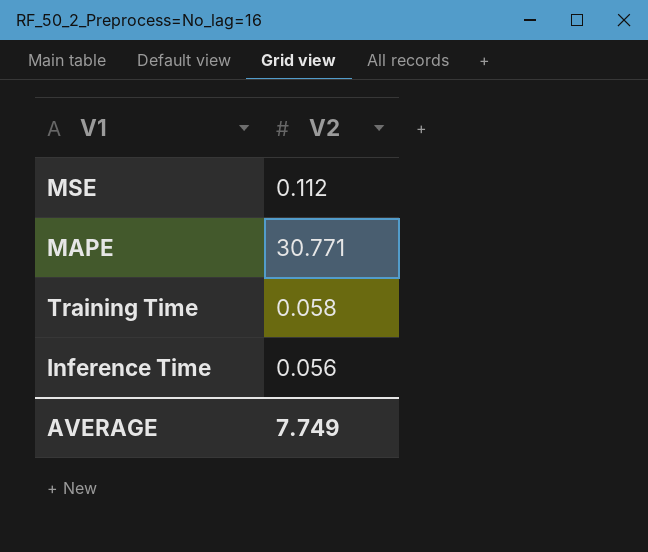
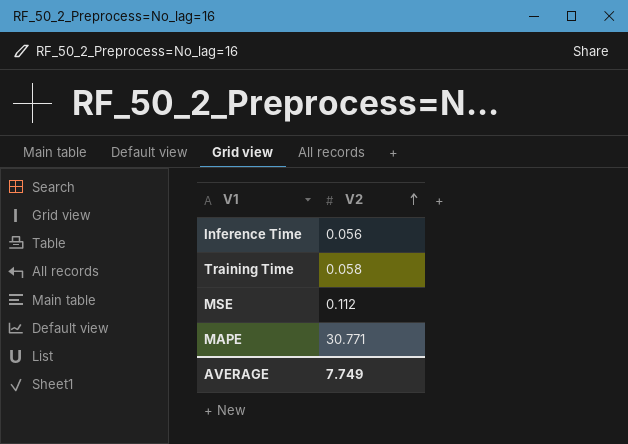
row order: none -> V2 ascending

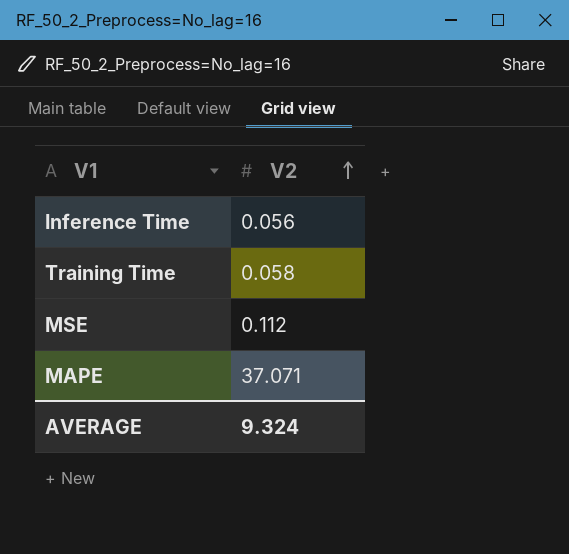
MAPE | V2: 30.771 -> 37.071
AVERAGE | V2: 7.749 -> 9.324

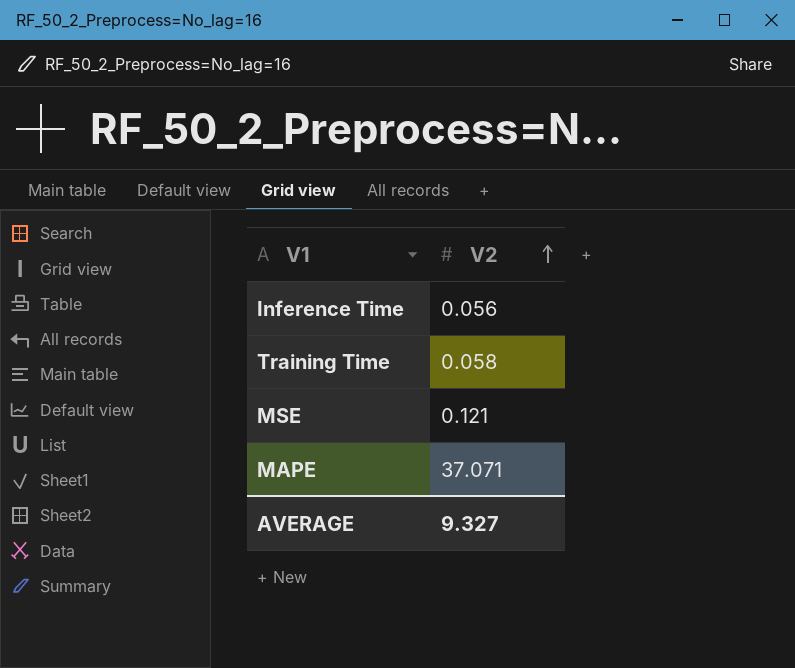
MSE | V2: 0.112 -> 0.121
AVERAGE | V2: 9.324 -> 9.327

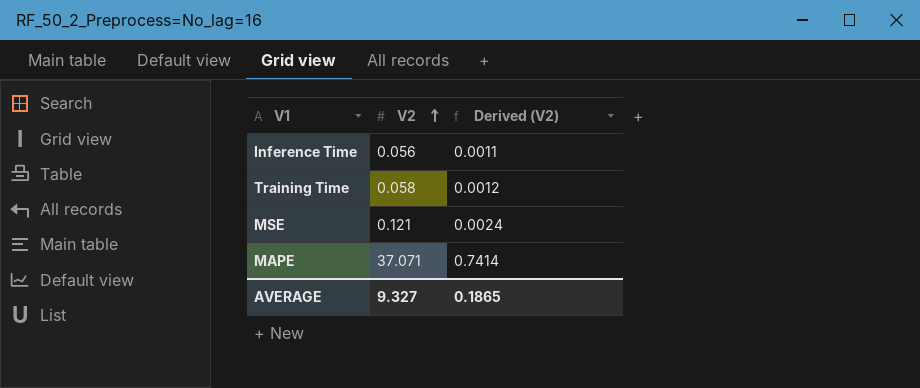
column Derived (V2) | formula: none -> [V2] * 0.02

